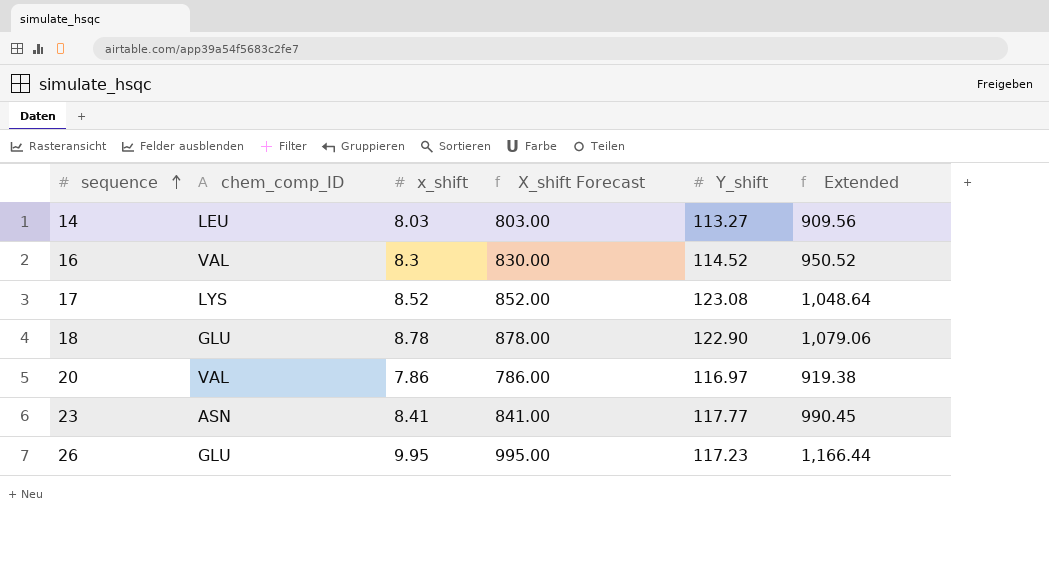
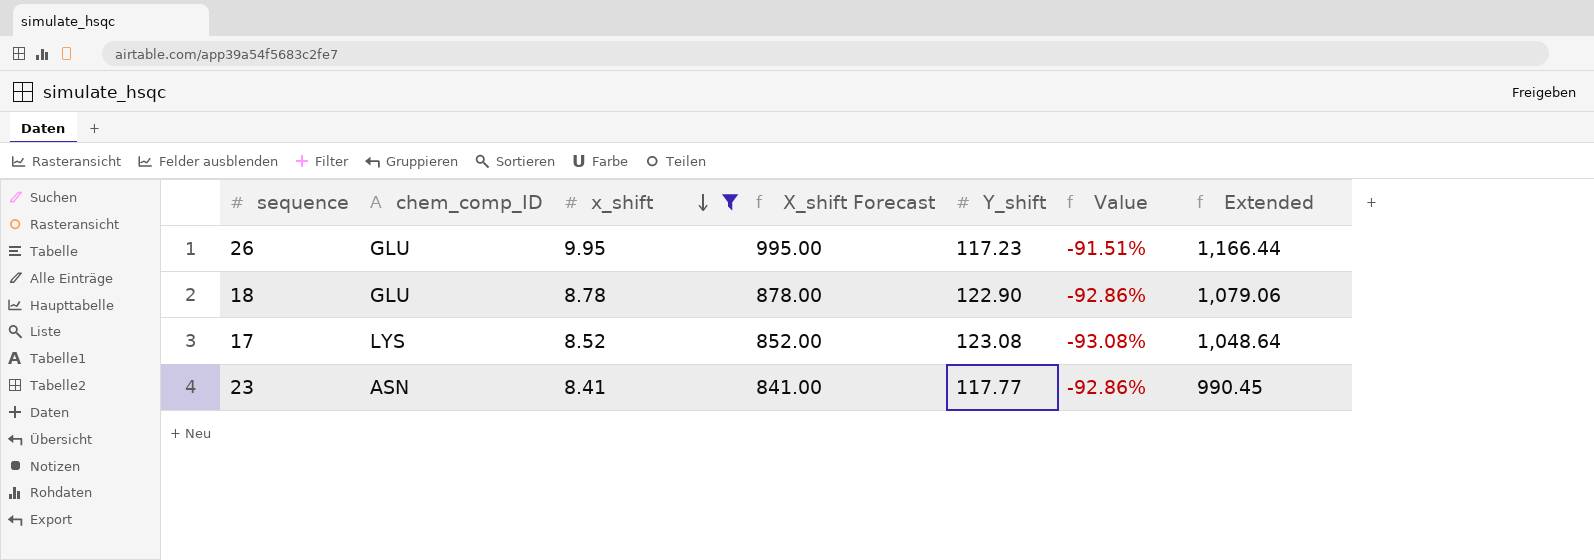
filter: none -> x_shift >= 8.41
row order: sequence ascending -> x_shift descending
column Value | formula: none -> ([x_shift] - [Y_shift]) / [Y_shift]

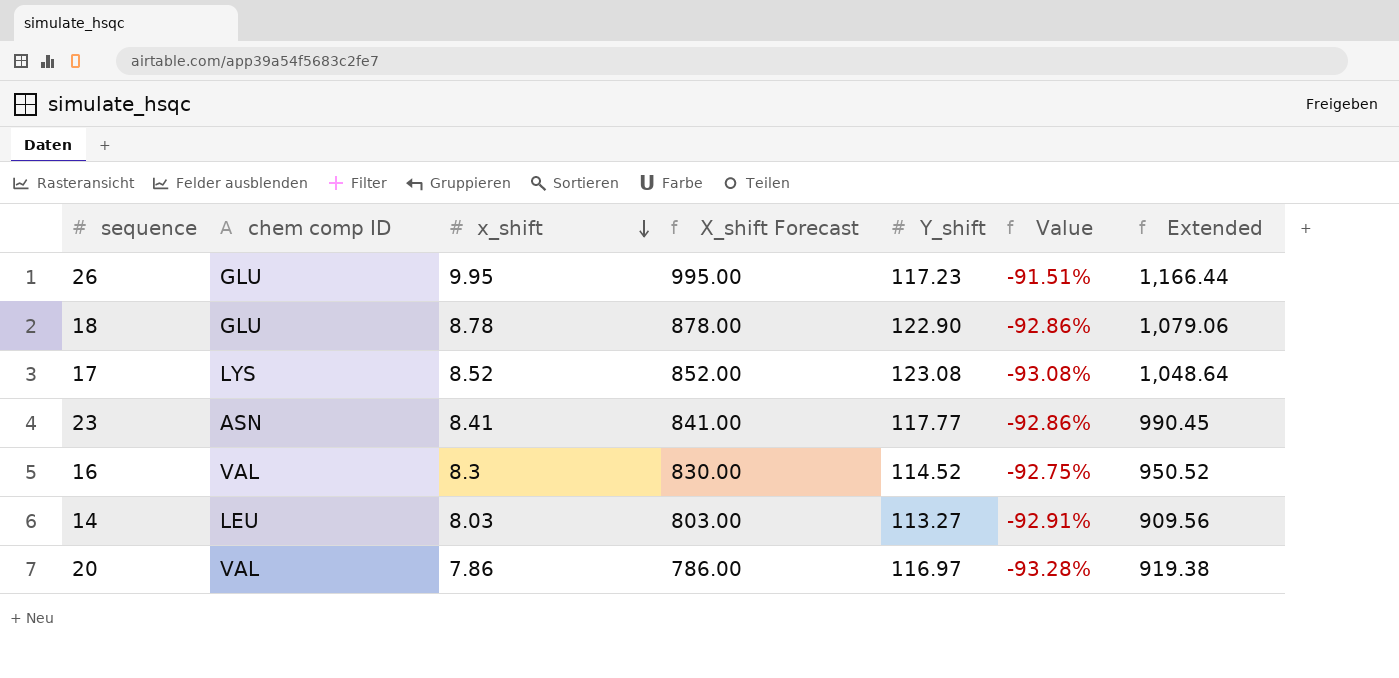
filter: x_shift >= 8.41 -> none
column name: chem_comp_ID -> chem comp ID

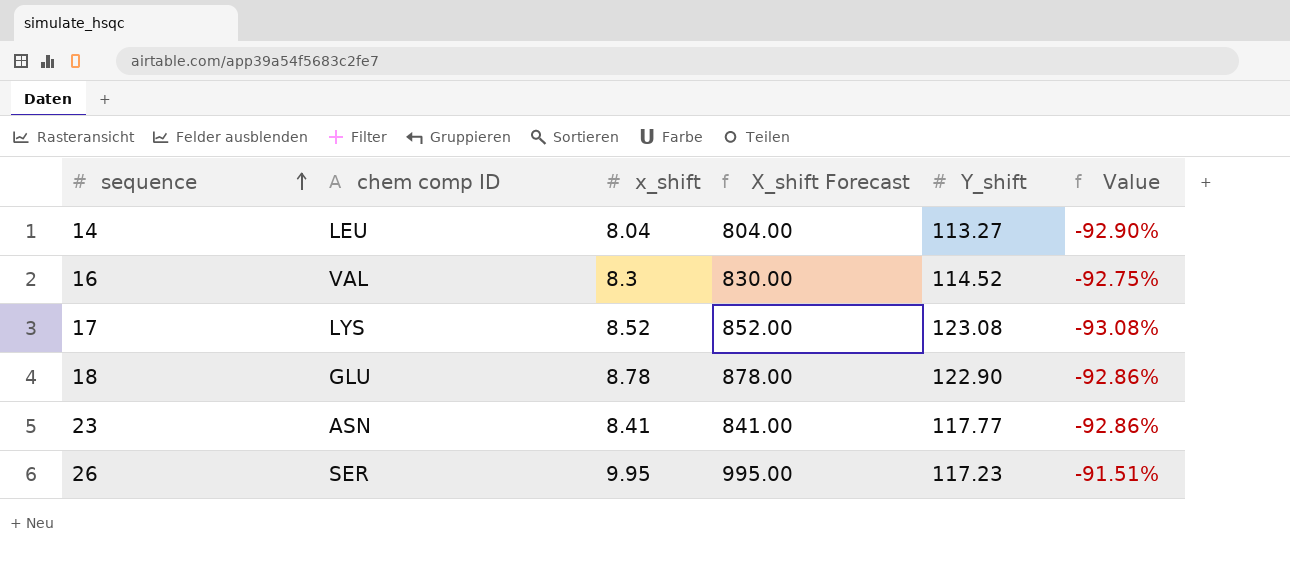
row order: x_shift descending -> sequence ascending
column Extended | formula: [x_shift] * [Y_shift] -> none
row 20: VAL | 7.86 | 786.00 | 116.97 | -93.28% | 919.38 -> none
14 | x_shift: 8.03 -> 8.04
14 | X_shift Forecast: 803.00 -> 804.00
14 | Value: -92.91% -> -92.90%
26 | chem comp ID: GLU -> SER

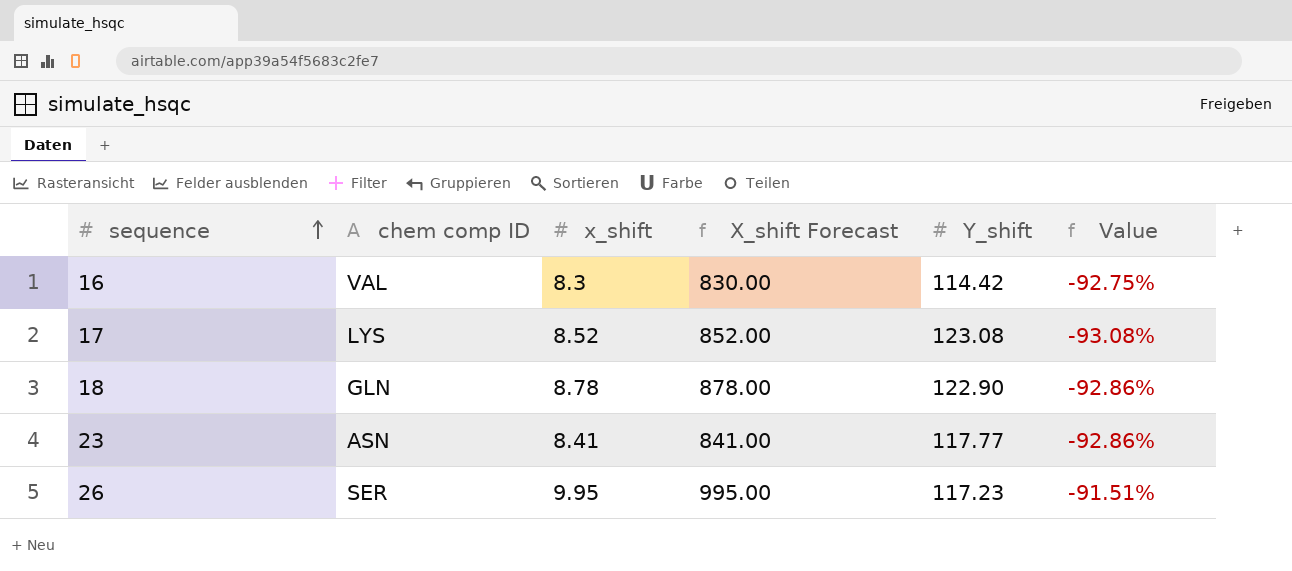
row 14: LEU | 8.04 | 804.00 | 113.27 | -92.90% -> none
16 | Y_shift: 114.52 -> 114.42
18 | chem comp ID: GLU -> GLN

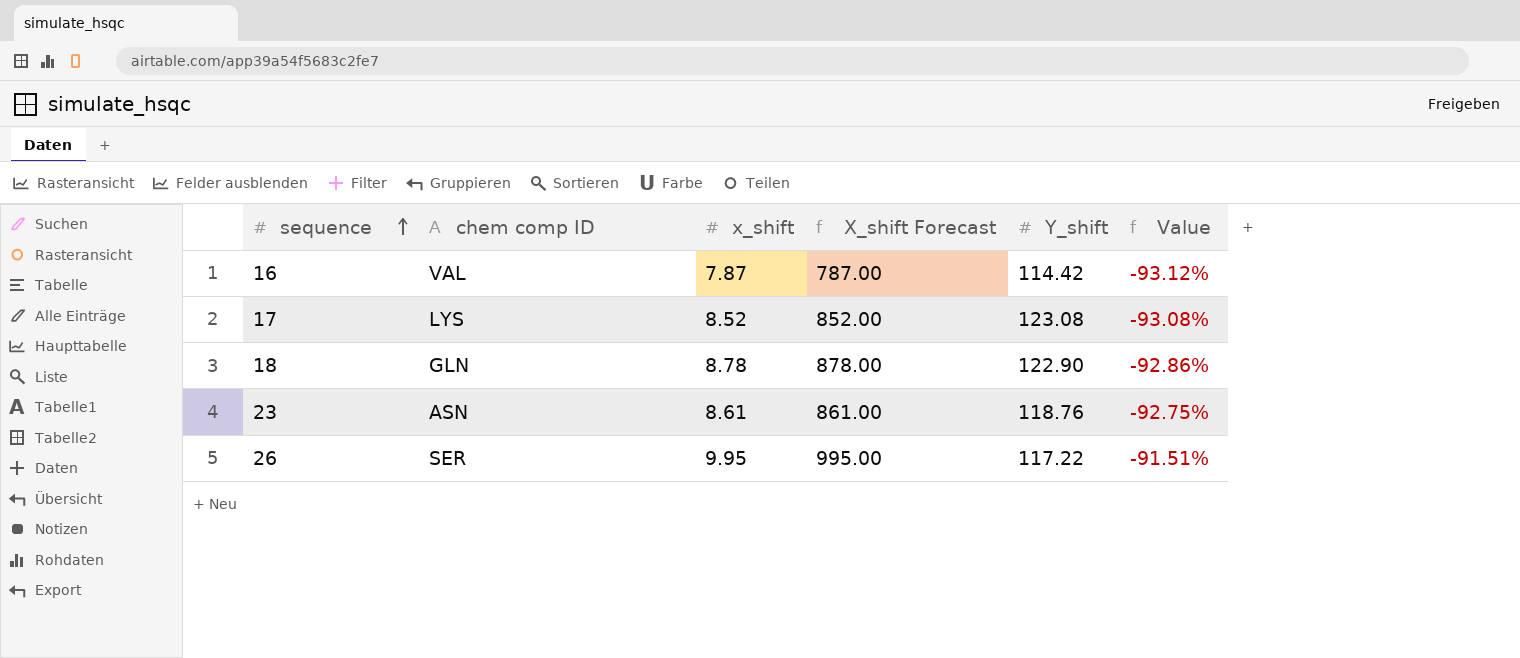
16 | x_shift: 8.3 -> 7.87
16 | X_shift Forecast: 830.00 -> 787.00
16 | Value: -92.75% -> -93.12%
23 | x_shift: 8.41 -> 8.61
23 | X_shift Forecast: 841.00 -> 861.00
23 | Y_shift: 117.77 -> 118.76
23 | Value: -92.86% -> -92.75%
26 | Y_shift: 117.23 -> 117.22

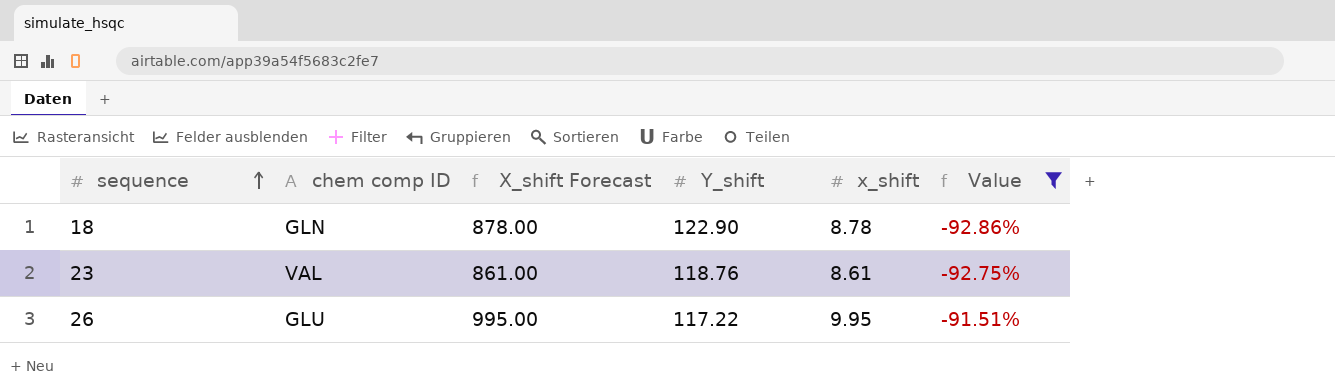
filter: none -> Value >= -92.86%
column x_shift | position: 3 -> 5
23 | chem comp ID: ASN -> VAL
26 | chem comp ID: SER -> GLU

